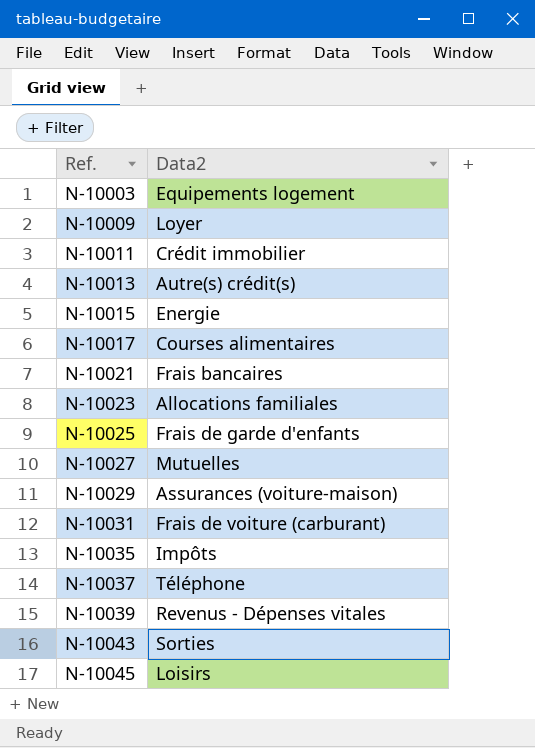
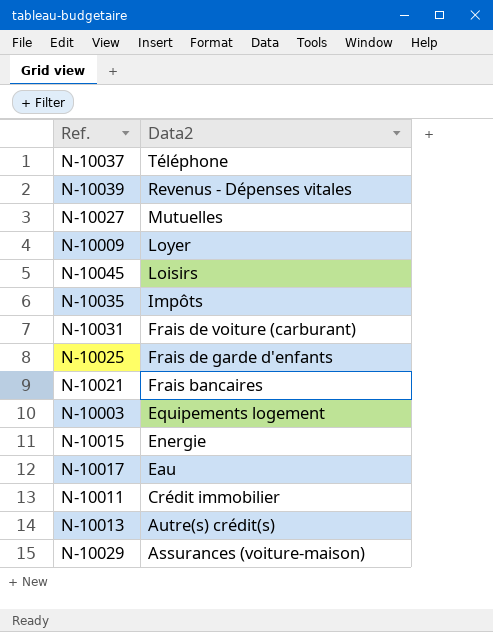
row order: Ref. ascending -> Data2 descending
row N-10023: Allocations familiales -> none
row N-10043: Sorties -> none
N-10017 | Data2: Courses alimentaires -> Eau

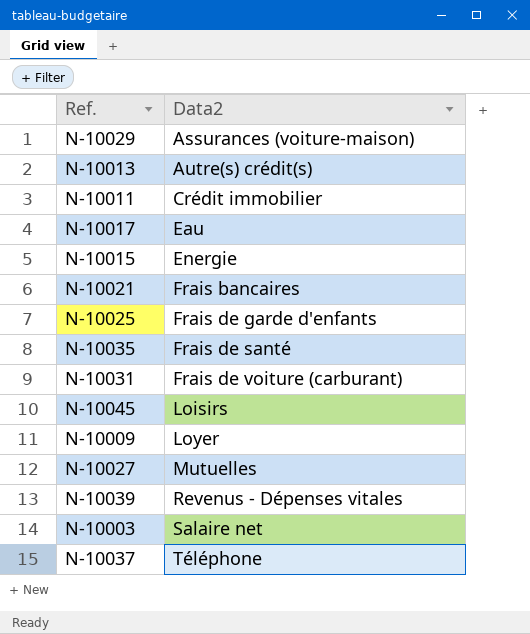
row order: Data2 descending -> Data2 ascending
N-10035 | Data2: Impôts -> Frais de santé
N-10003 | Data2: Equipements logement -> Salaire net

